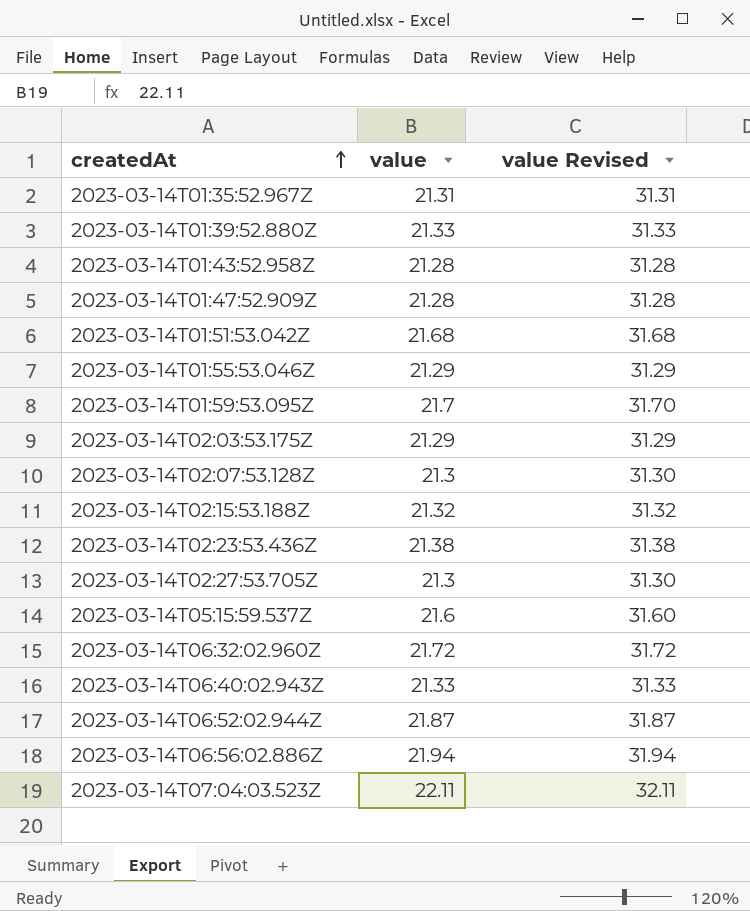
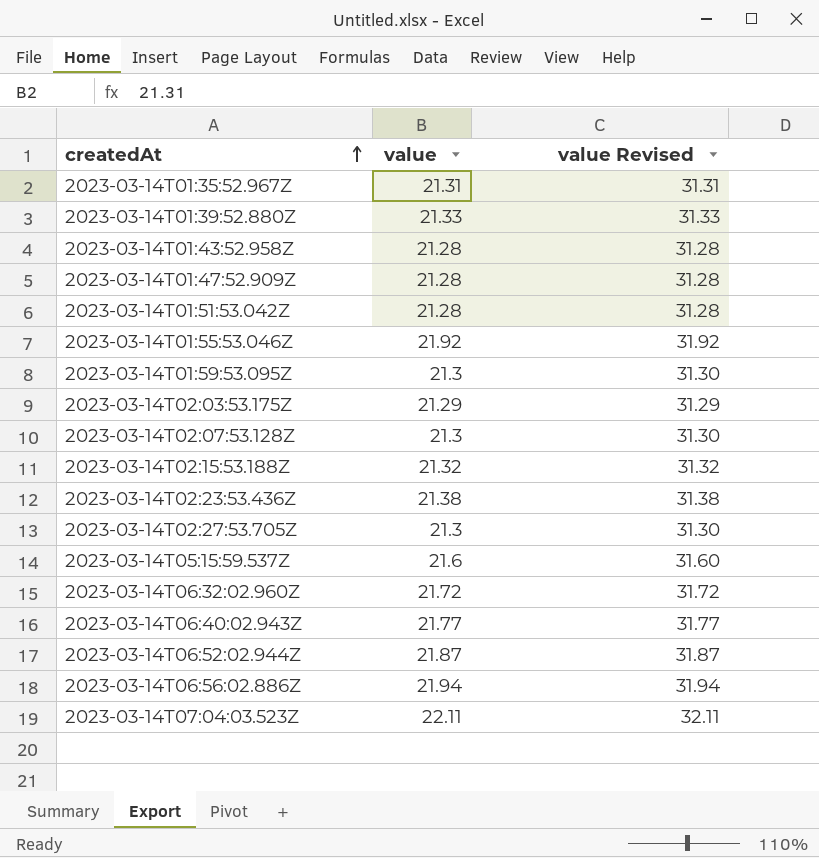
2023-03-14T01:51:53.042Z | value: 21.68 -> 21.28
2023-03-14T01:51:53.042Z | value Revised: 31.68 -> 31.28
2023-03-14T01:55:53.046Z | value: 21.29 -> 21.92
2023-03-14T01:55:53.046Z | value Revised: 31.29 -> 31.92
2023-03-14T01:59:53.095Z | value: 21.7 -> 21.3
2023-03-14T01:59:53.095Z | value Revised: 31.70 -> 31.30
2023-03-14T06:40:02.943Z | value: 21.33 -> 21.77
2023-03-14T06:40:02.943Z | value Revised: 31.33 -> 31.77

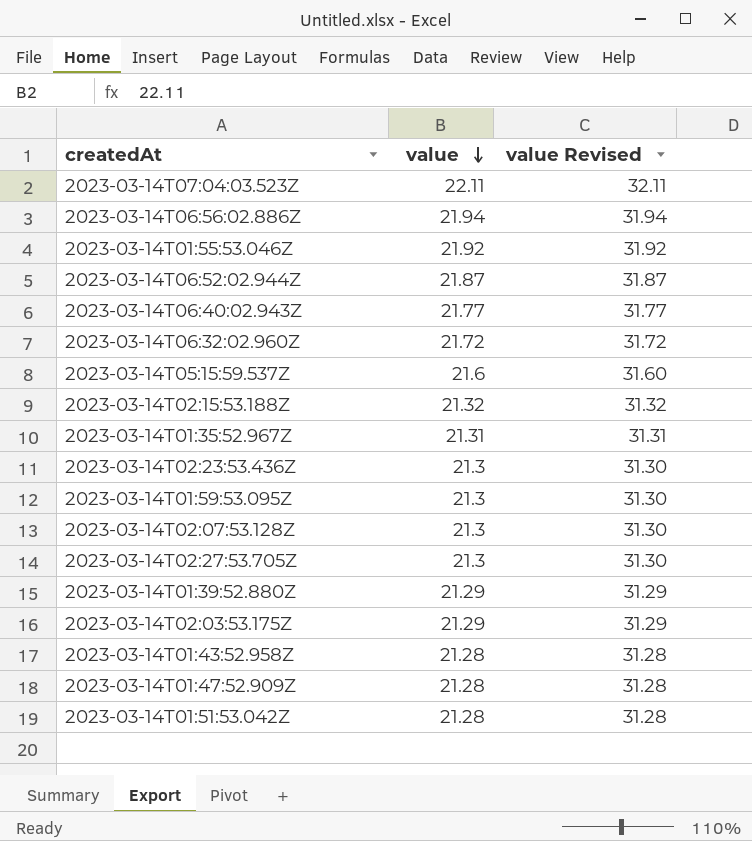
row order: createdAt ascending -> value descending
2023-03-14T02:23:53.436Z | value: 21.38 -> 21.3
2023-03-14T02:23:53.436Z | value Revised: 31.38 -> 31.30
2023-03-14T01:39:52.880Z | value: 21.33 -> 21.29
2023-03-14T01:39:52.880Z | value Revised: 31.33 -> 31.29

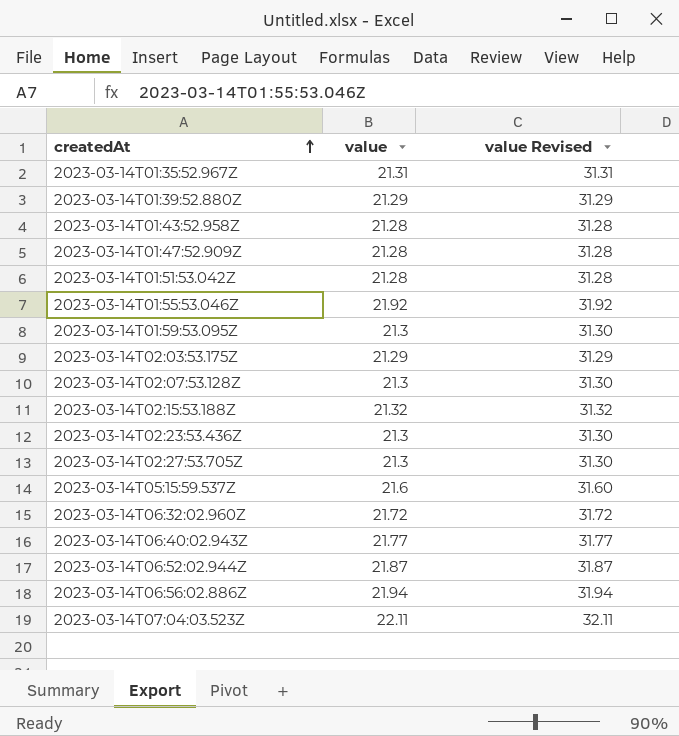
row order: value descending -> createdAt ascending

